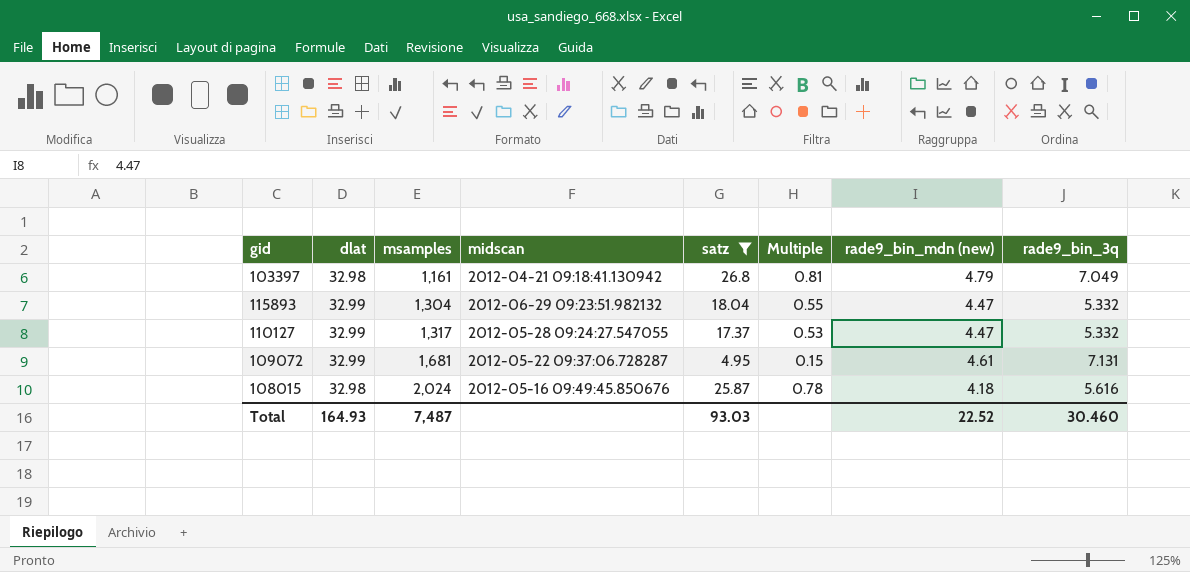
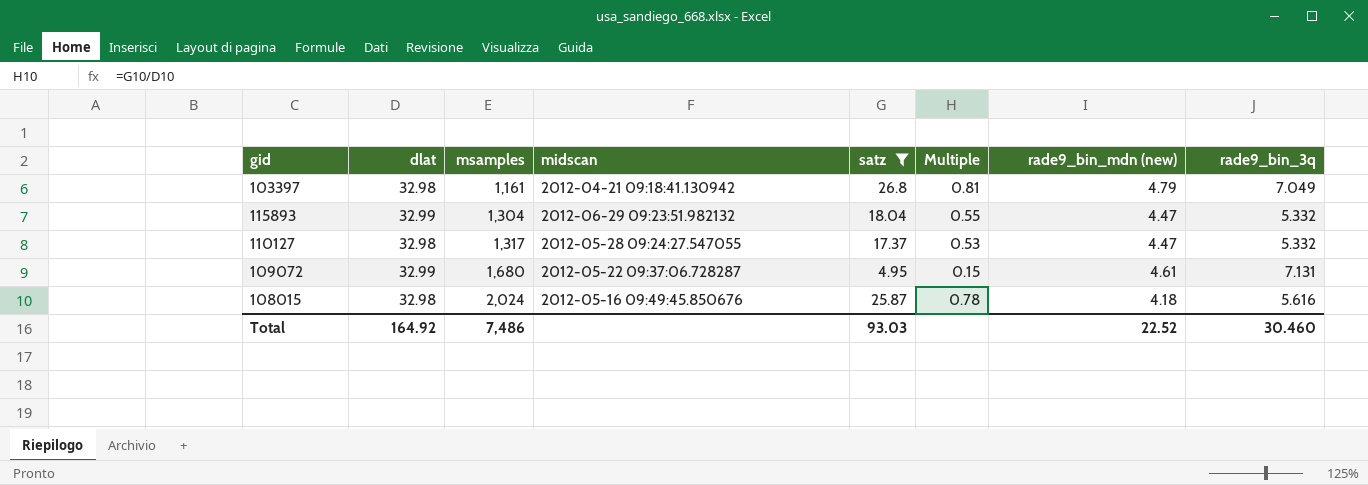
110127 | dlat: 32.99 -> 32.98
109072 | msamples: 1,681 -> 1,680
Total | dlat: 164.93 -> 164.92
Total | msamples: 7,487 -> 7,486

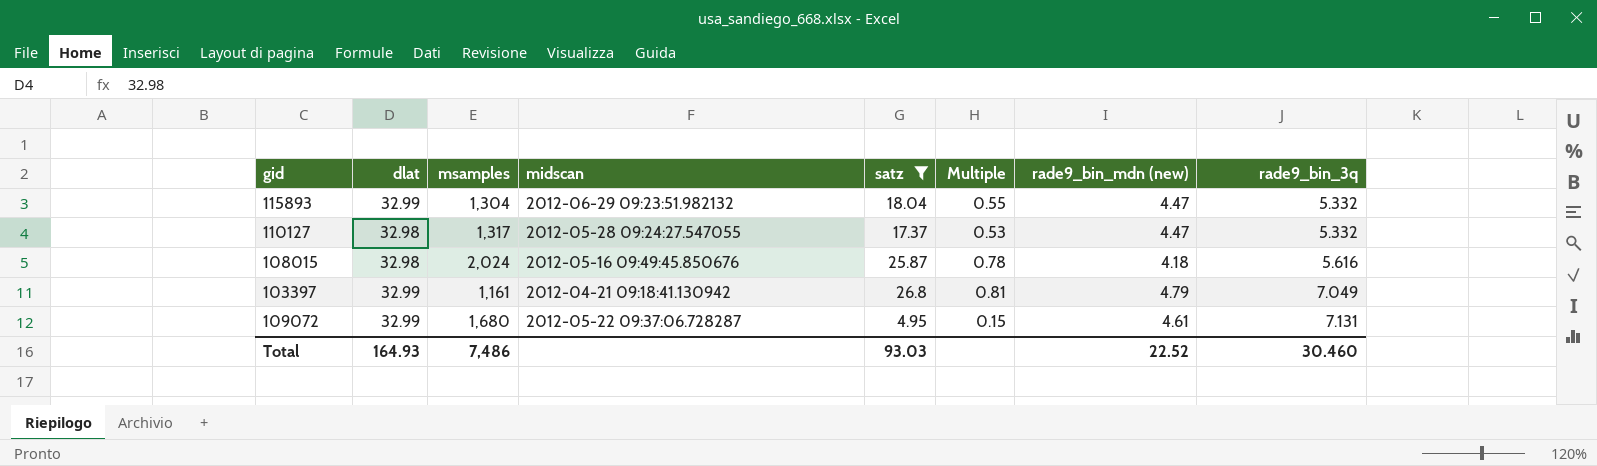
row order: msamples ascending -> rade9_bin_3q ascending
103397 | dlat: 32.98 -> 32.99
Total | dlat: 164.92 -> 164.93

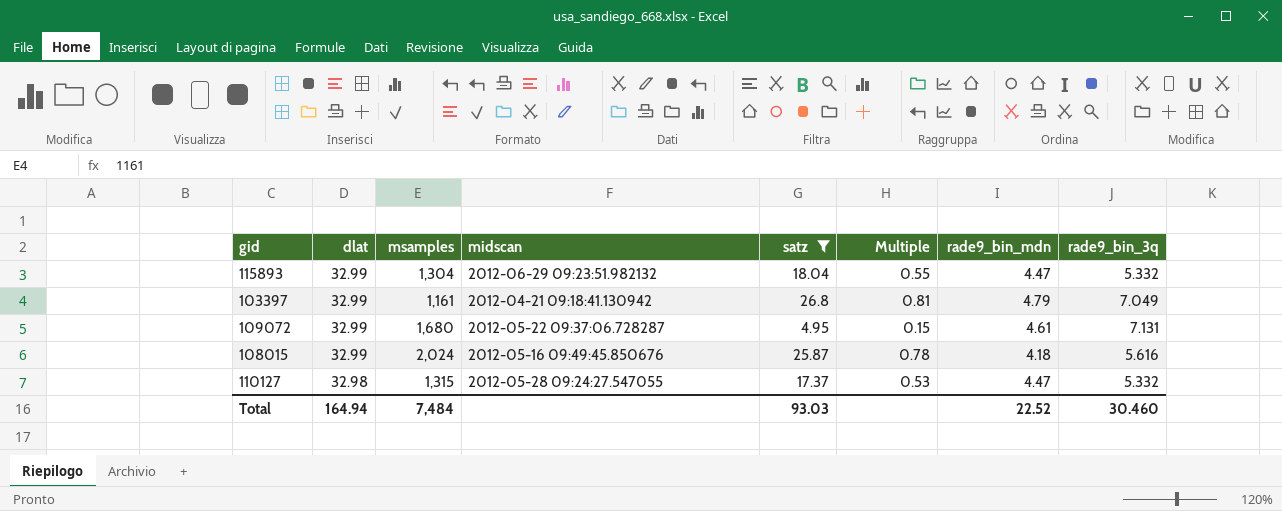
row order: rade9_bin_3q ascending -> dlat descending
column name: rade9_bin_mdn (new) -> rade9_bin_mdn
108015 | dlat: 32.98 -> 32.99
110127 | msamples: 1,317 -> 1,315
Total | dlat: 164.93 -> 164.94
Total | msamples: 7,486 -> 7,484

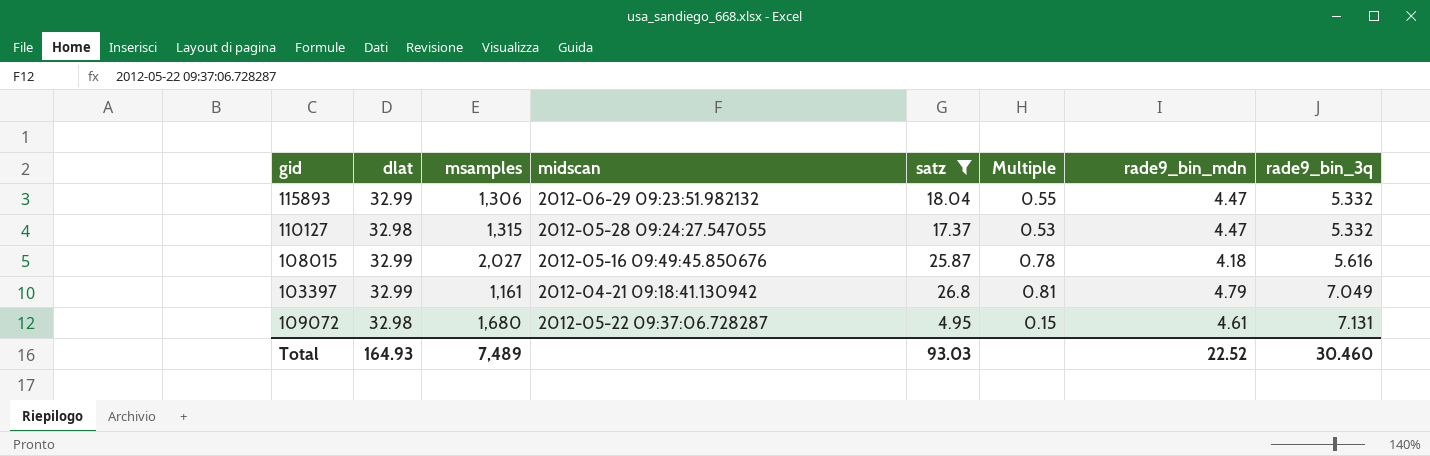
row order: dlat descending -> rade9_bin_3q ascending
115893 | msamples: 1,304 -> 1,306
108015 | msamples: 2,024 -> 2,027
109072 | dlat: 32.99 -> 32.98
Total | dlat: 164.94 -> 164.93
Total | msamples: 7,484 -> 7,489

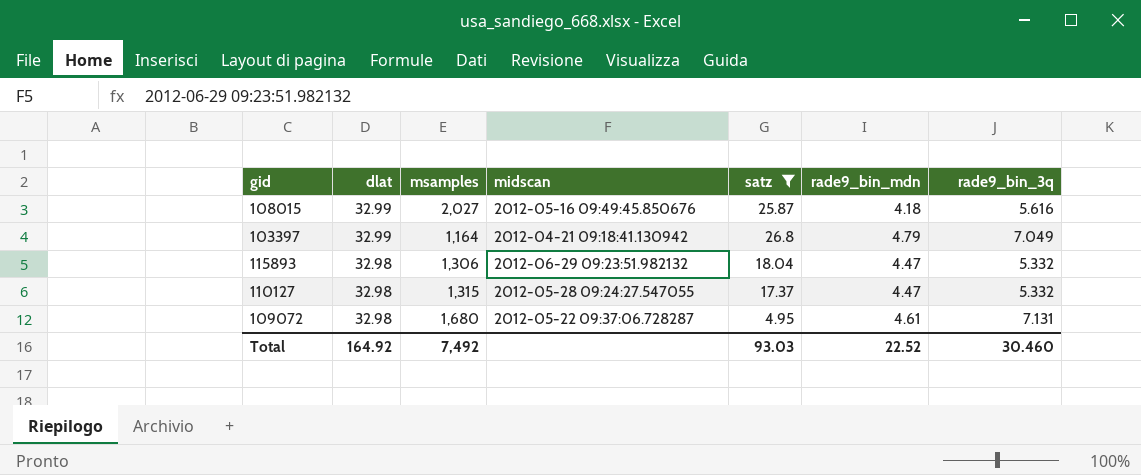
row order: rade9_bin_3q ascending -> dlat descending
column Multiple | formula: [satz] / [dlat] -> none
103397 | msamples: 1,161 -> 1,164
115893 | dlat: 32.99 -> 32.98
Total | dlat: 164.93 -> 164.92
Total | msamples: 7,489 -> 7,492

